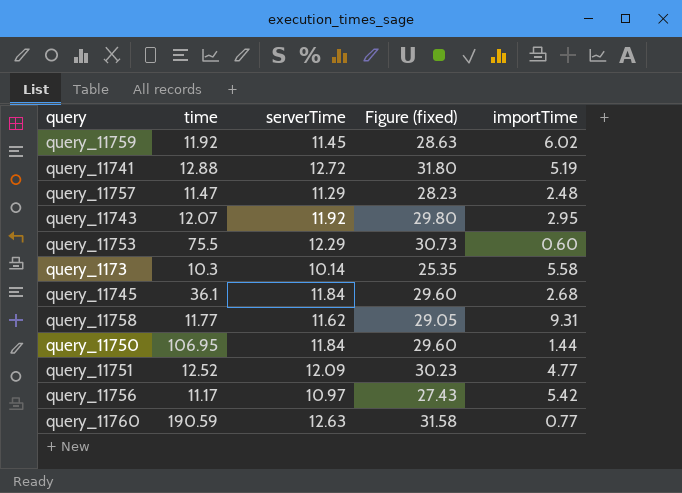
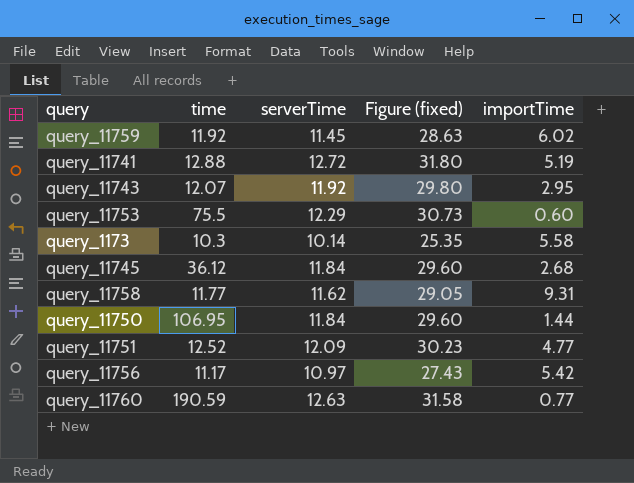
row query_11757: 11.47 | 11.29 | 28.23 | 2.48 -> none
query_11745 | time: 36.1 -> 36.12

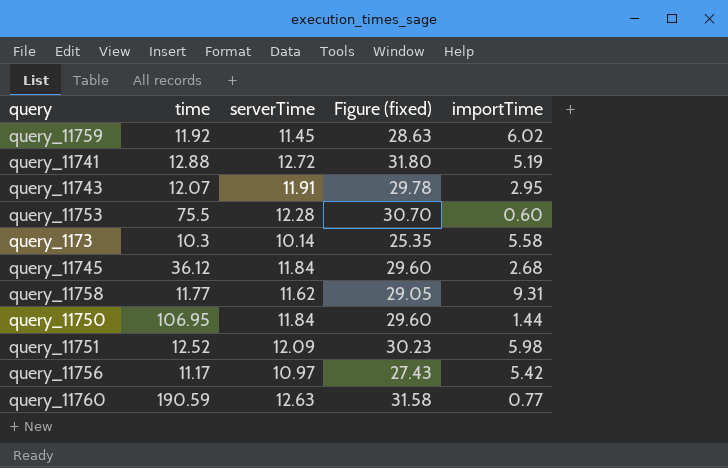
query_11743 | serverTime: 11.92 -> 11.91
query_11743 | Figure (fixed): 29.80 -> 29.78
query_11753 | serverTime: 12.29 -> 12.28
query_11753 | Figure (fixed): 30.73 -> 30.70
query_11751 | importTime: 4.77 -> 5.98

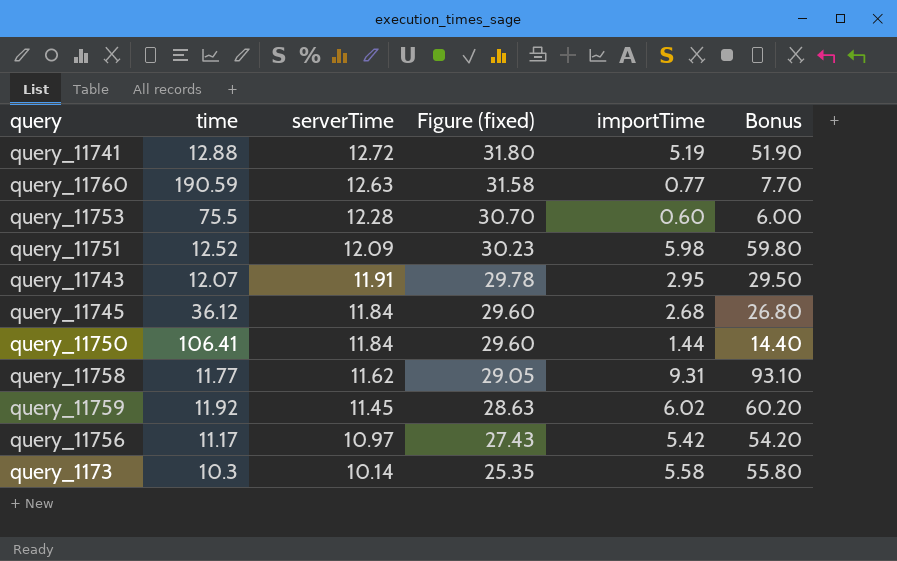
row order: none -> serverTime descending
column Bonus | formula: none -> [importTime] * 10
query_11750 | time: 106.95 -> 106.41

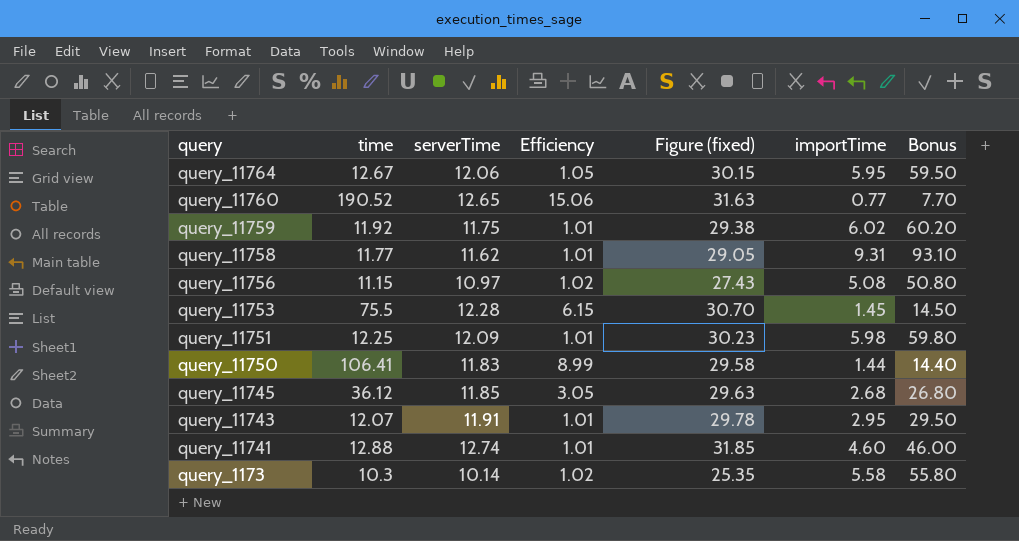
row order: serverTime descending -> query descending
column Efficiency | formula: none -> [time] / [serverTime]
row query_11764: none -> 12.67 | 12.06 | 1.05 | 30.15 | 5.95 | 59.50
query_11760 | time: 190.59 -> 190.52
query_11760 | serverTime: 12.63 -> 12.65
query_11760 | Figure (fixed): 31.58 -> 31.63
query_11759 | serverTime: 11.45 -> 11.75
query_11759 | Figure (fixed): 28.63 -> 29.38
query_11756 | time: 11.17 -> 11.15
query_11756 | importTime: 5.42 -> 5.08
query_11756 | Bonus: 54.20 -> 50.80
query_11753 | importTime: 0.60 -> 1.45
query_11753 | Bonus: 6.00 -> 14.50
query_11751 | time: 12.52 -> 12.25
query_11750 | serverTime: 11.84 -> 11.83
query_11750 | Figure (fixed): 29.60 -> 29.58
query_11745 | serverTime: 11.84 -> 11.85
query_11745 | Figure (fixed): 29.60 -> 29.63
query_11741 | serverTime: 12.72 -> 12.74
query_11741 | Figure (fixed): 31.80 -> 31.85
query_11741 | importTime: 5.19 -> 4.60
query_11741 | Bonus: 51.90 -> 46.00

